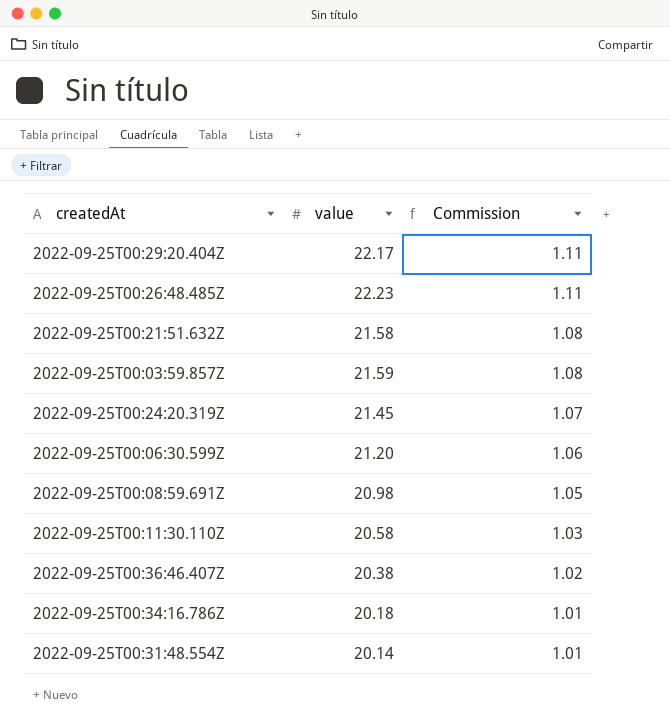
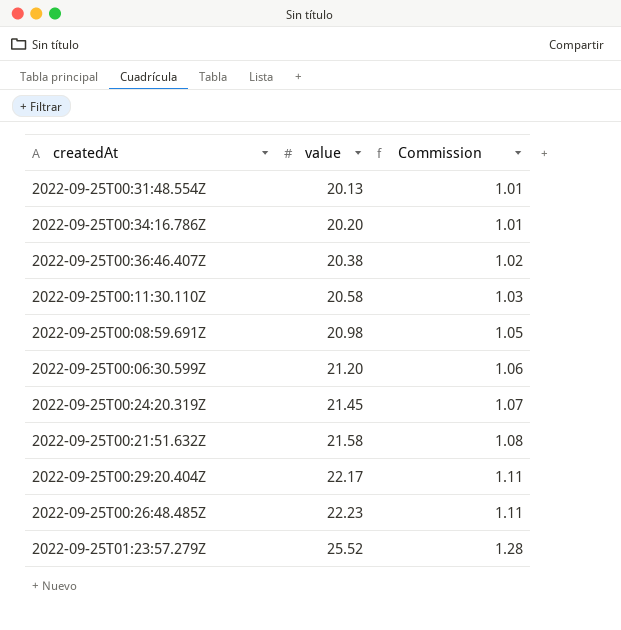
row order: Commission descending -> value ascending
row 2022-09-25T00:03:59.857Z: 21.59 | 1.08 -> none
2022-09-25T00:31:48.554Z | value: 20.14 -> 20.13
2022-09-25T00:34:16.786Z | value: 20.18 -> 20.20
row 2022-09-25T01:23:57.279Z: none -> 25.52 | 1.28

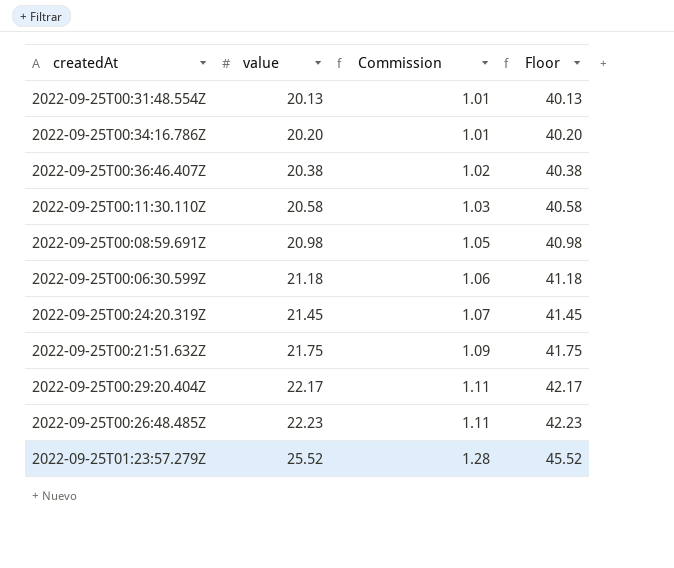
column Floor | formula: none -> [value] + 20
2022-09-25T00:06:30.599Z | value: 21.20 -> 21.18
2022-09-25T00:21:51.632Z | value: 21.58 -> 21.75
2022-09-25T00:21:51.632Z | Commission: 1.08 -> 1.09

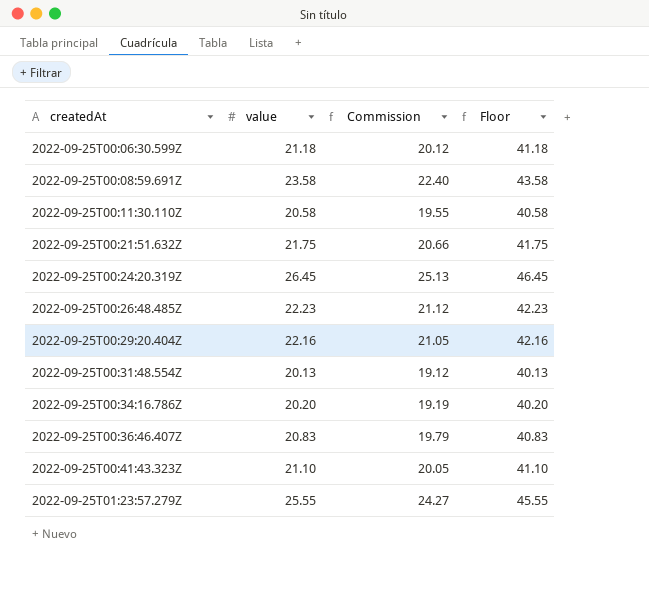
row order: value ascending -> createdAt ascending
column Commission | formula: [value] * 0.05 -> [value] * 0.95
2022-09-25T00:08:59.691Z | value: 20.98 -> 23.58
2022-09-25T00:08:59.691Z | Floor: 40.98 -> 43.58
2022-09-25T00:24:20.319Z | value: 21.45 -> 26.45
2022-09-25T00:24:20.319Z | Floor: 41.45 -> 46.45
2022-09-25T00:29:20.404Z | value: 22.17 -> 22.16
2022-09-25T00:29:20.404Z | Floor: 42.17 -> 42.16
2022-09-25T00:36:46.407Z | value: 20.38 -> 20.83
2022-09-25T00:36:46.407Z | Floor: 40.38 -> 40.83
row 2022-09-25T00:41:43.323Z: none -> 21.10 | 20.05 | 41.10
2022-09-25T01:23:57.279Z | value: 25.52 -> 25.55
2022-09-25T01:23:57.279Z | Floor: 45.52 -> 45.55

